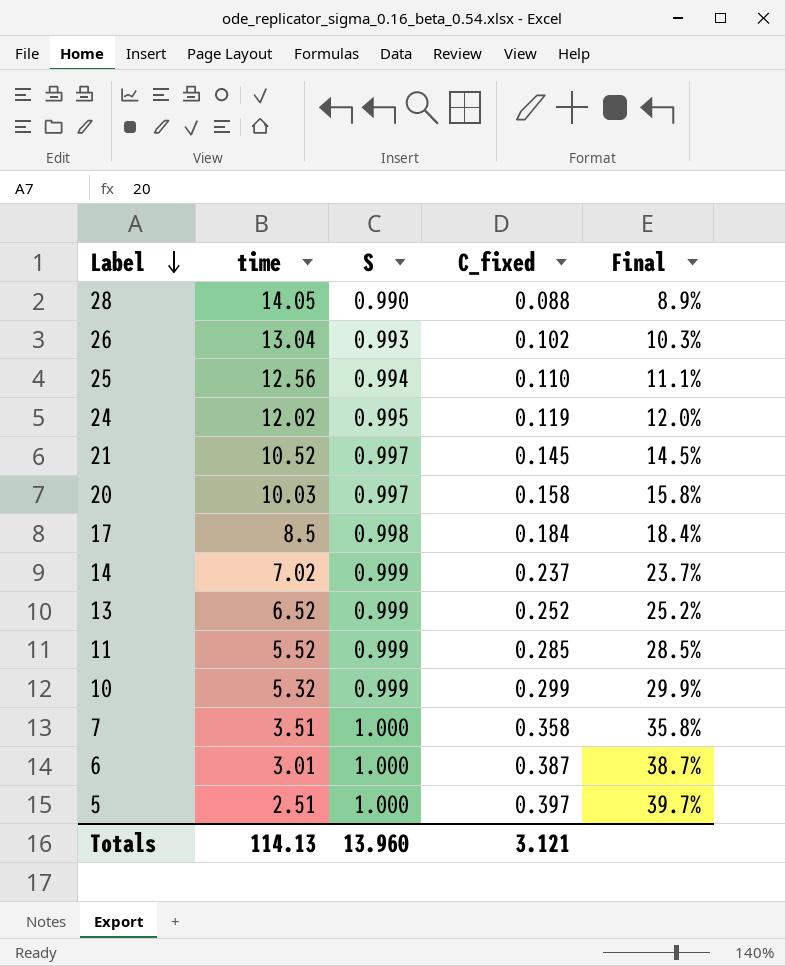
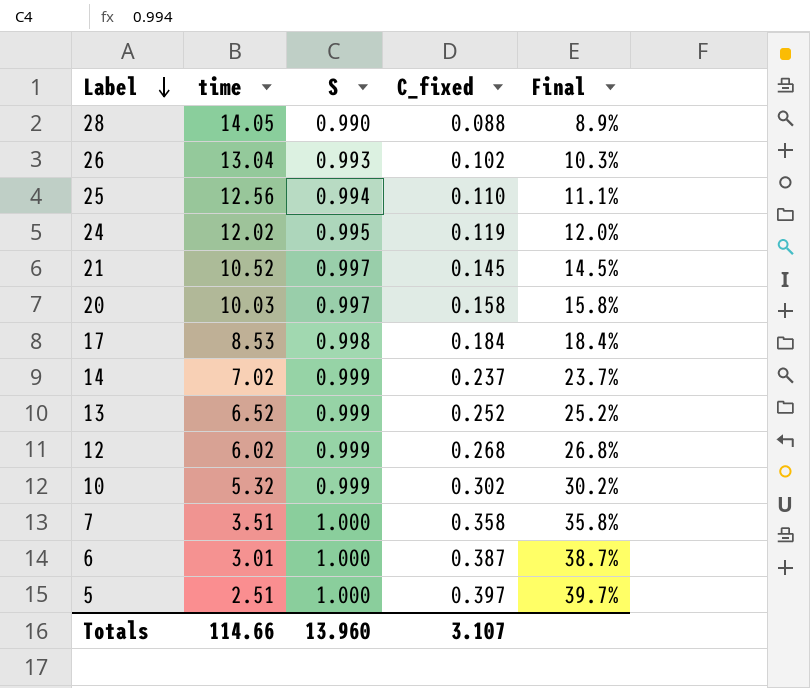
row 11: 5.52 | 0.999 | 0.285 | 28.5% -> none
17 | time: 8.5 -> 8.53
row 12: none -> 6.02 | 0.999 | 0.268 | 26.8%
10 | C_fixed: 0.299 -> 0.302
10 | Final: 29.9% -> 30.2%
Totals | time: 114.13 -> 114.66
Totals | C_fixed: 3.121 -> 3.107

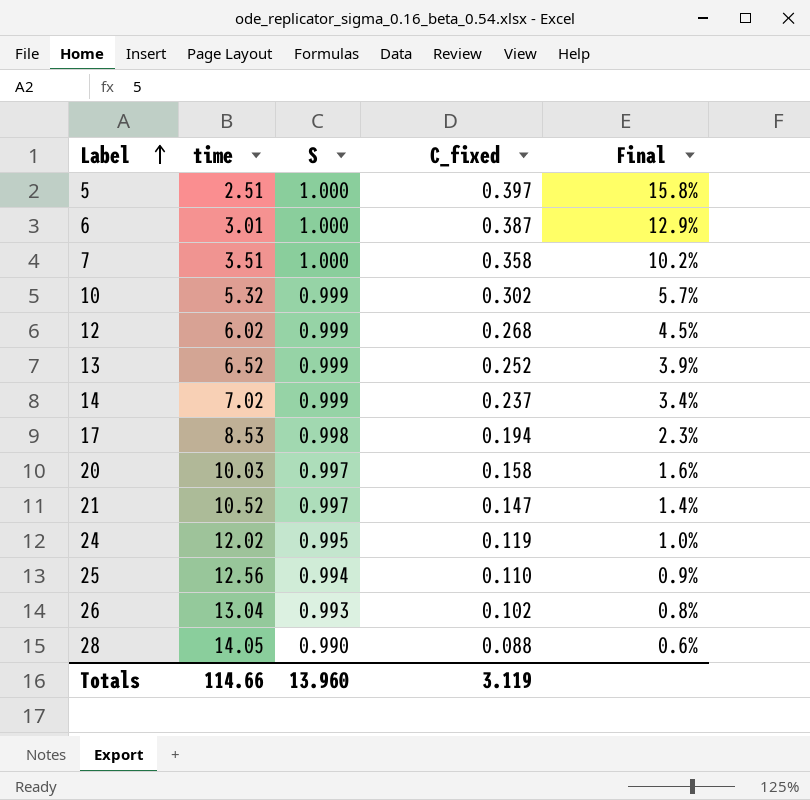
row order: Label descending -> Label ascending
column Final | formula: [C_fixed] / [S] -> [C_fixed] / [time]
17 | C_fixed: 0.184 -> 0.194
21 | C_fixed: 0.145 -> 0.147
Totals | C_fixed: 3.107 -> 3.119

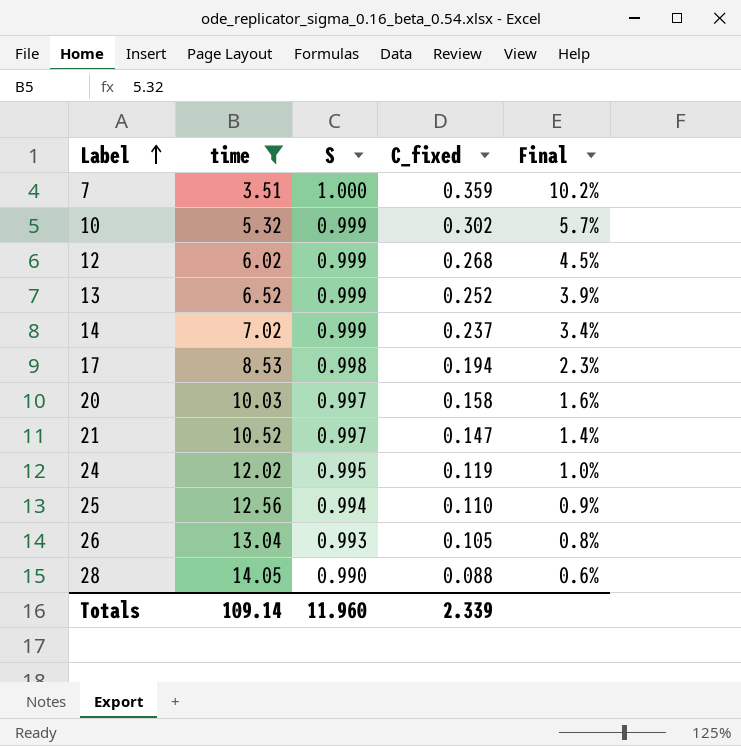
filter: none -> time >= 3.51
7 | C_fixed: 0.358 -> 0.359
26 | C_fixed: 0.102 -> 0.105
Totals | time: 114.66 -> 109.14
Totals | S: 13.960 -> 11.960
Totals | C_fixed: 3.119 -> 2.339

